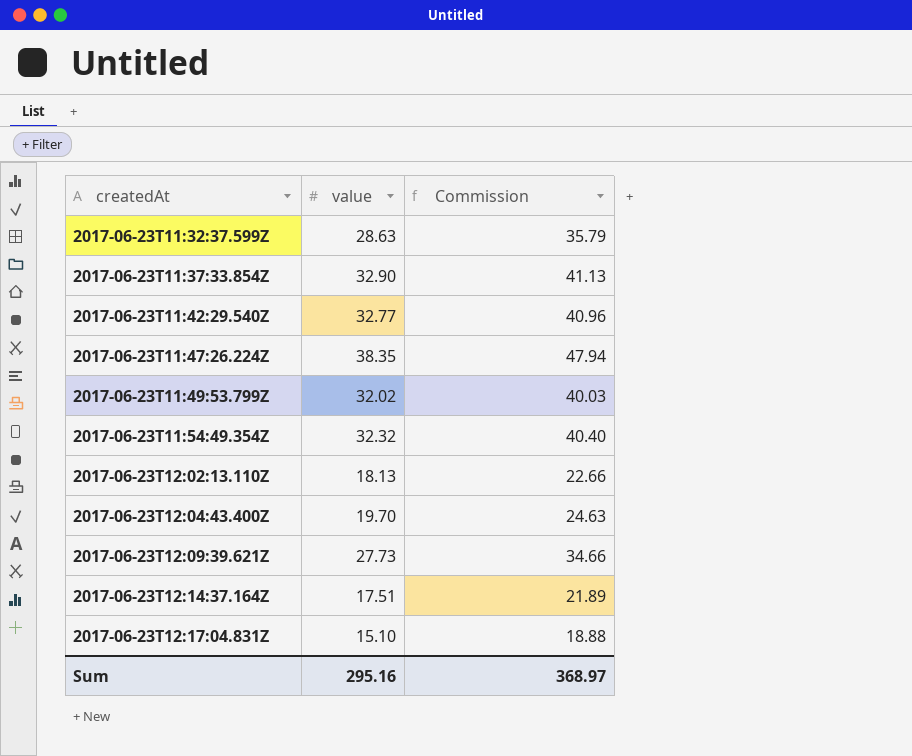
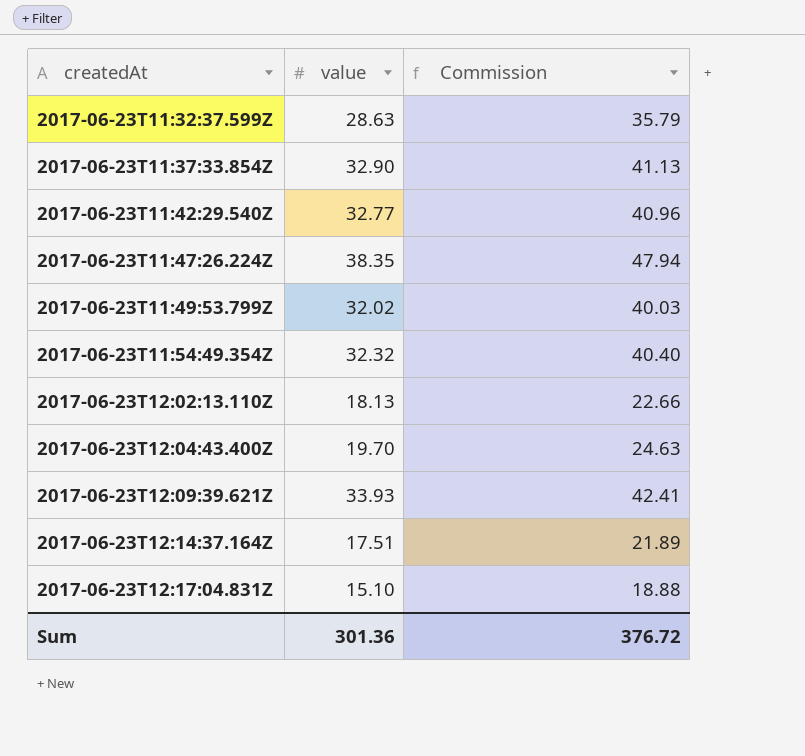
2017-06-23T12:09:39.621Z | value: 27.73 -> 33.93
2017-06-23T12:09:39.621Z | Commission: 34.66 -> 42.41
Sum | value: 295.16 -> 301.36
Sum | Commission: 368.97 -> 376.72

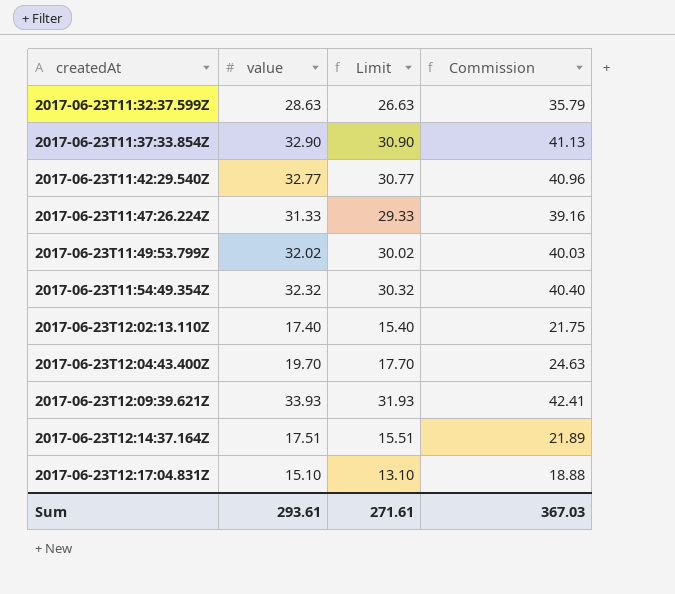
column Limit | formula: none -> [value] - 2
2017-06-23T11:47:26.224Z | value: 38.35 -> 31.33
2017-06-23T11:47:26.224Z | Commission: 47.94 -> 39.16
2017-06-23T12:02:13.110Z | value: 18.13 -> 17.40
2017-06-23T12:02:13.110Z | Commission: 22.66 -> 21.75
Sum | value: 301.36 -> 293.61
Sum | Commission: 376.72 -> 367.03

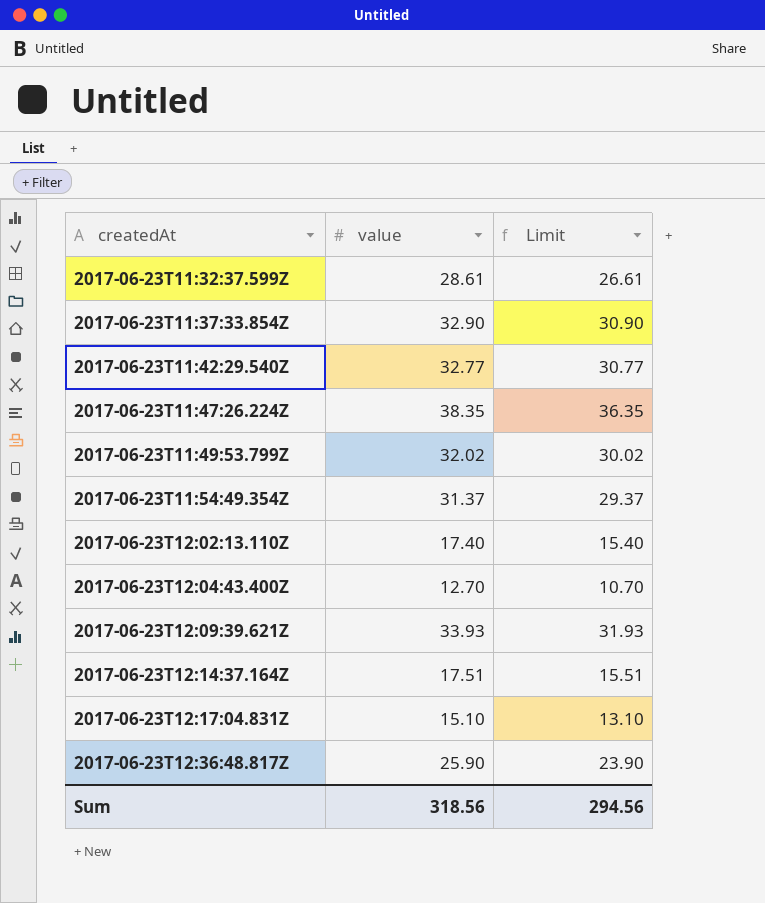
column Commission | formula: [value] * 1.25 -> none
2017-06-23T11:32:37.599Z | value: 28.63 -> 28.61
2017-06-23T11:32:37.599Z | Limit: 26.63 -> 26.61
2017-06-23T11:47:26.224Z | value: 31.33 -> 38.35
2017-06-23T11:47:26.224Z | Limit: 29.33 -> 36.35
2017-06-23T11:54:49.354Z | value: 32.32 -> 31.37
2017-06-23T11:54:49.354Z | Limit: 30.32 -> 29.37
2017-06-23T12:04:43.400Z | value: 19.70 -> 12.70
2017-06-23T12:04:43.400Z | Limit: 17.70 -> 10.70
row 2017-06-23T12:36:48.817Z: none -> 25.90 | 23.90
Sum | value: 293.61 -> 318.56
Sum | Limit: 271.61 -> 294.56

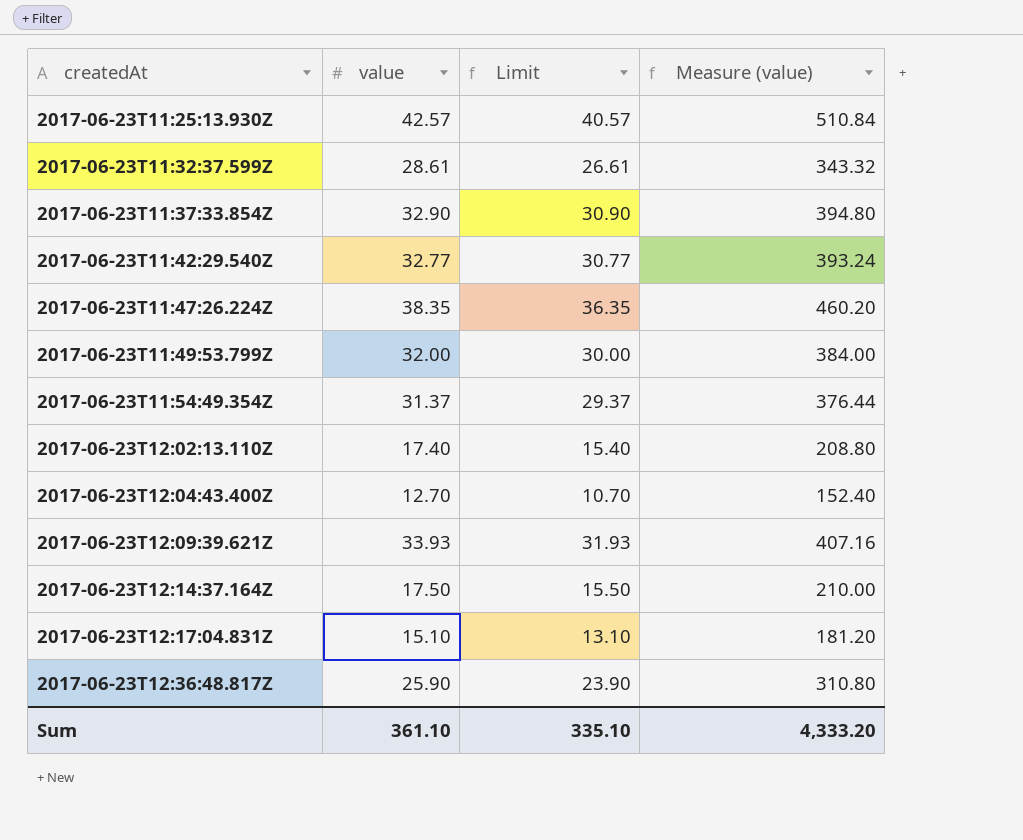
column Measure (value) | formula: none -> [value] * 12
row 2017-06-23T11:25:13.930Z: none -> 42.57 | 40.57 | 510.84
2017-06-23T11:49:53.799Z | value: 32.02 -> 32.00
2017-06-23T11:49:53.799Z | Limit: 30.02 -> 30.00
2017-06-23T12:14:37.164Z | value: 17.51 -> 17.50
2017-06-23T12:14:37.164Z | Limit: 15.51 -> 15.50
Sum | value: 318.56 -> 361.10
Sum | Limit: 294.56 -> 335.10

